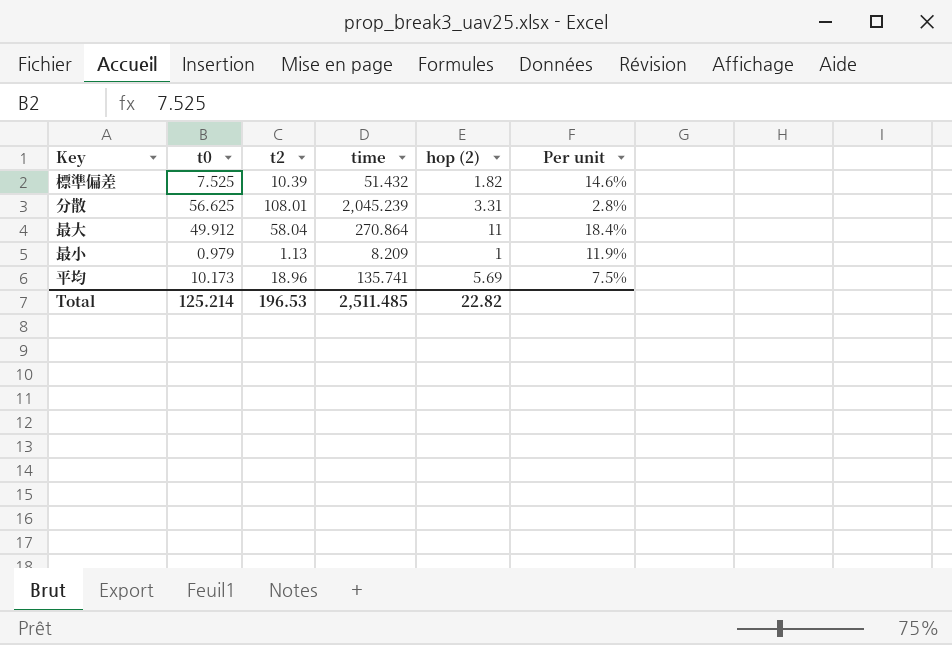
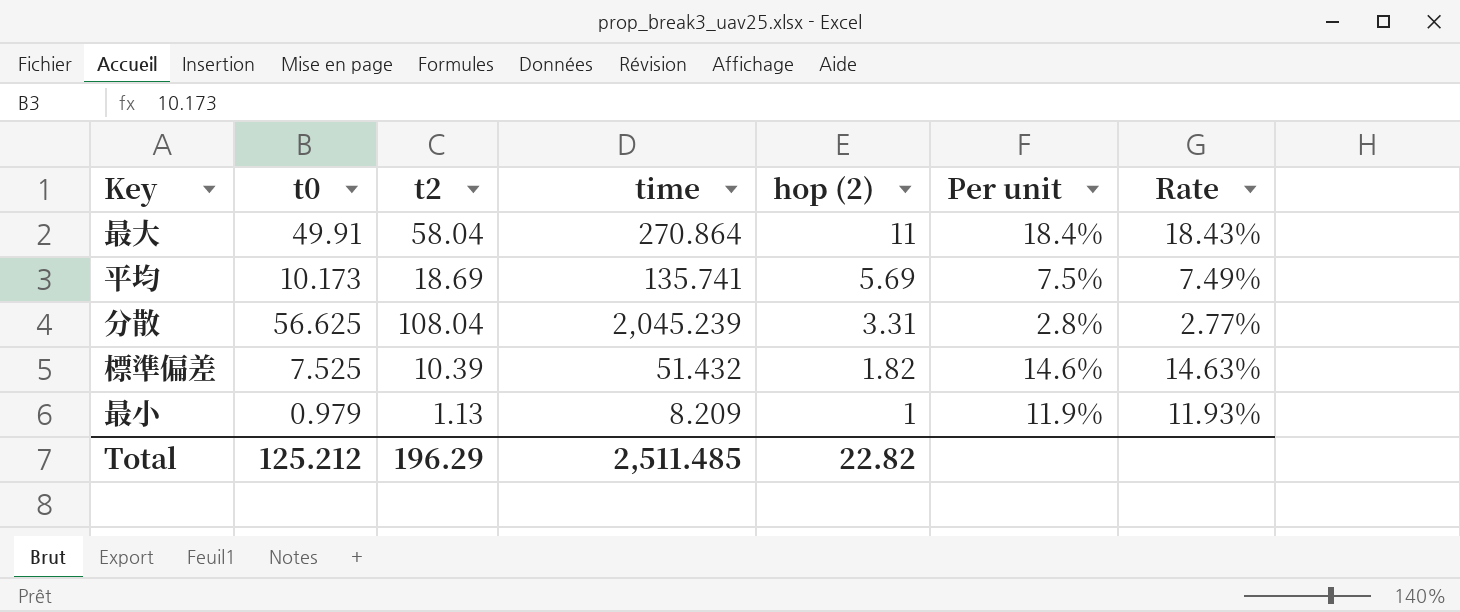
row order: none -> hop (2) descending
column Rate | formula: none -> [t0] / [time]
最大 | t0: 49.912 -> 49.91
平均 | t2: 18.96 -> 18.69
分散 | t2: 108.01 -> 108.04
Total | t0: 125.214 -> 125.212
Total | t2: 196.53 -> 196.29

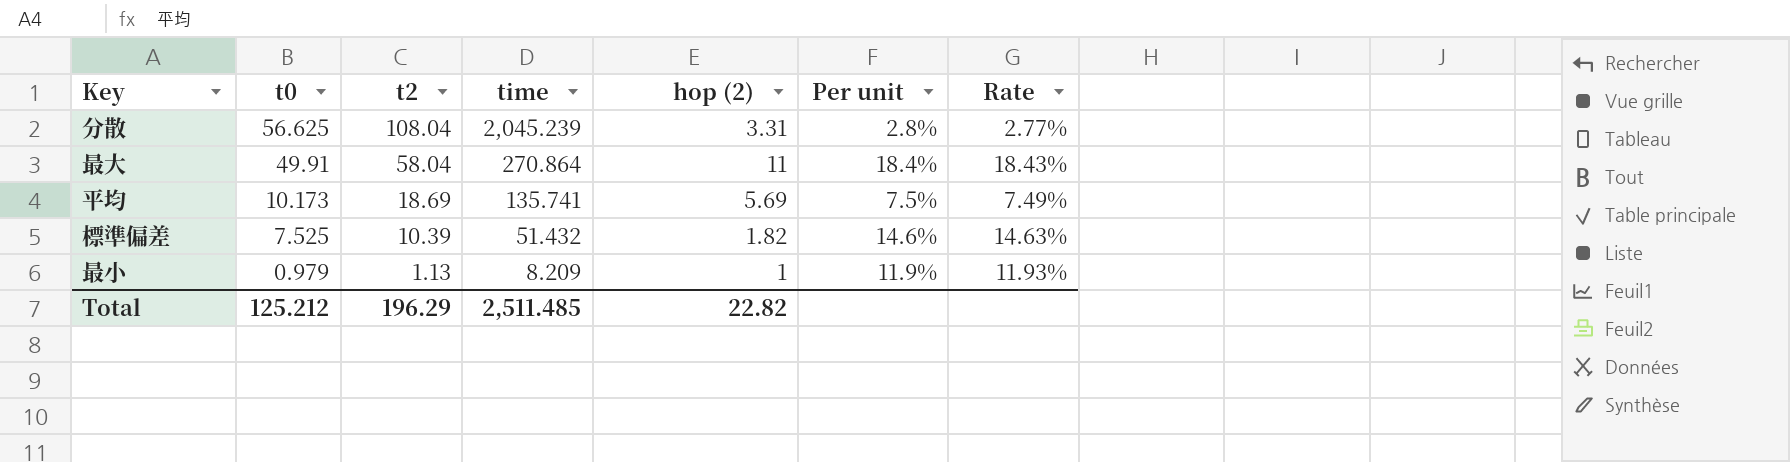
row order: hop (2) descending -> t0 descending

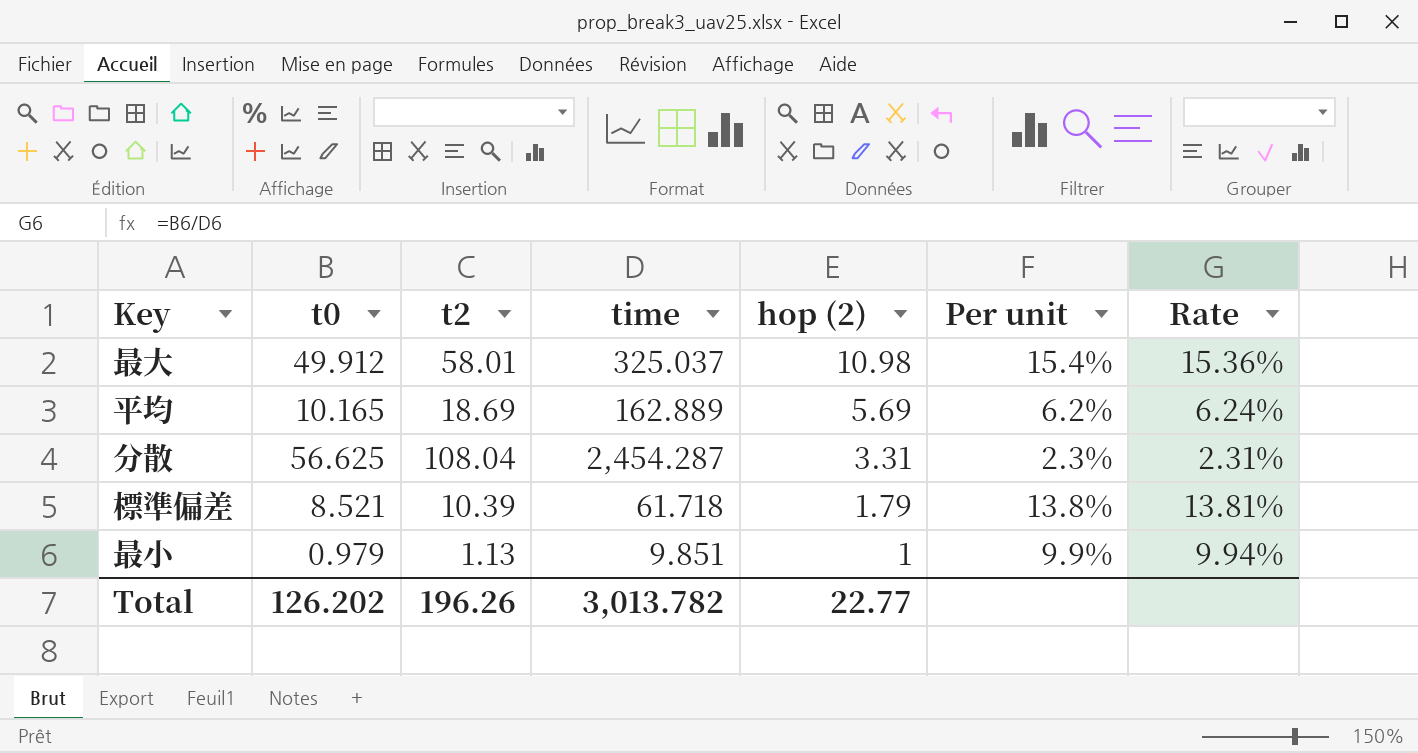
row order: t0 descending -> hop (2) descending
最大 | t0: 49.91 -> 49.912
最大 | t2: 58.04 -> 58.01
最大 | time: 270.864 -> 325.037
最大 | hop (2): 11 -> 10.98
最大 | Per unit: 18.4% -> 15.4%
最大 | Rate: 18.43% -> 15.36%
平均 | t0: 10.173 -> 10.165
平均 | time: 135.741 -> 162.889
平均 | Per unit: 7.5% -> 6.2%
平均 | Rate: 7.49% -> 6.24%
分散 | time: 2,045.239 -> 2,454.287
分散 | Per unit: 2.8% -> 2.3%
分散 | Rate: 2.77% -> 2.31%
標準偏差 | t0: 7.525 -> 8.521
標準偏差 | time: 51.432 -> 61.718
標準偏差 | hop (2): 1.82 -> 1.79
標準偏差 | Per unit: 14.6% -> 13.8%
標準偏差 | Rate: 14.63% -> 13.81%
最小 | time: 8.209 -> 9.851
最小 | Per unit: 11.9% -> 9.9%
最小 | Rate: 11.93% -> 9.94%
Total | t0: 125.212 -> 126.202
Total | t2: 196.29 -> 196.26
Total | time: 2,511.485 -> 3,013.782
Total | hop (2): 22.82 -> 22.77

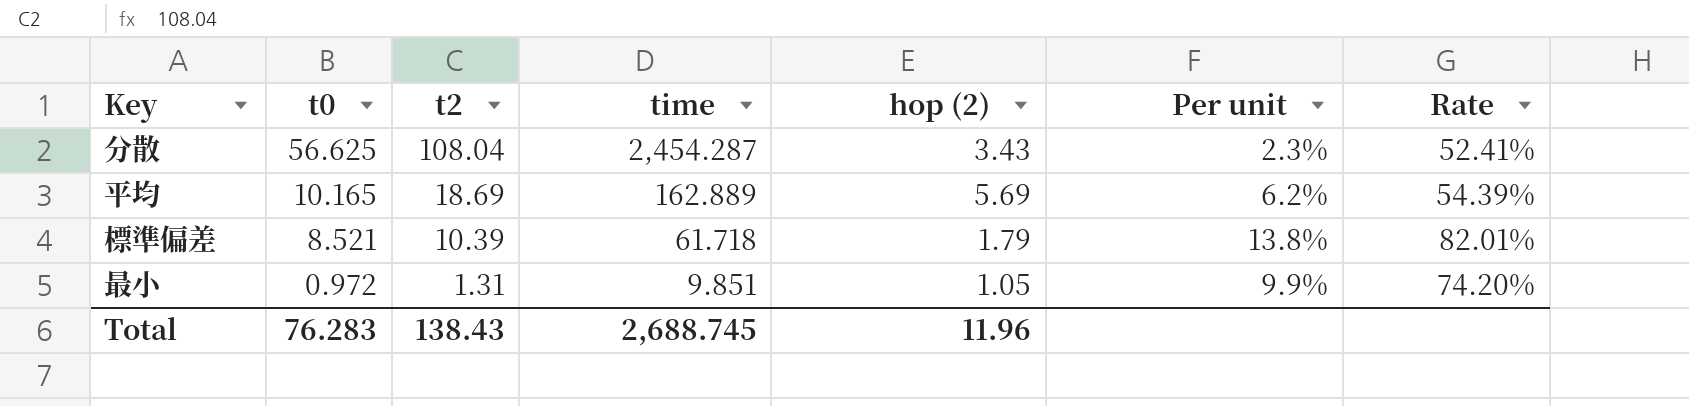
row order: hop (2) descending -> t0 descending
column Rate | formula: [t0] / [time] -> [t0] / [t2]
row 最大: 49.912 | 58.01 | 325.037 | 10.98 | 15.4% | 15.36% -> none
分散 | hop (2): 3.31 -> 3.43
最小 | t0: 0.979 -> 0.972
最小 | t2: 1.13 -> 1.31
最小 | hop (2): 1 -> 1.05
Total | t0: 126.202 -> 76.283
Total | t2: 196.26 -> 138.43
Total | time: 3,013.782 -> 2,688.745
Total | hop (2): 22.77 -> 11.96

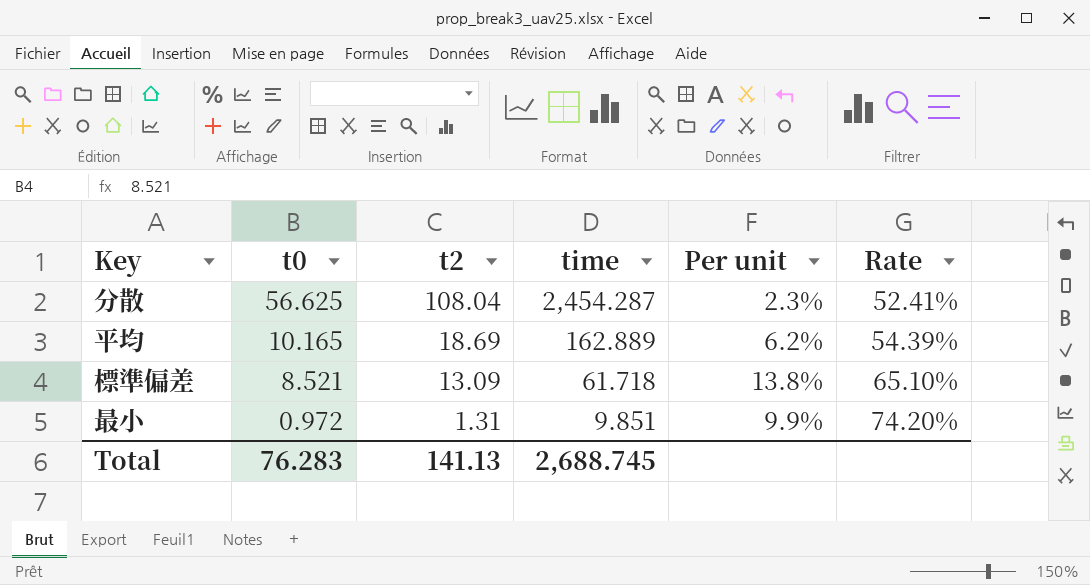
column hop (2) | position: 5 -> none
標準偏差 | t2: 10.39 -> 13.09
標準偏差 | Rate: 82.01% -> 65.10%
Total | t2: 138.43 -> 141.13

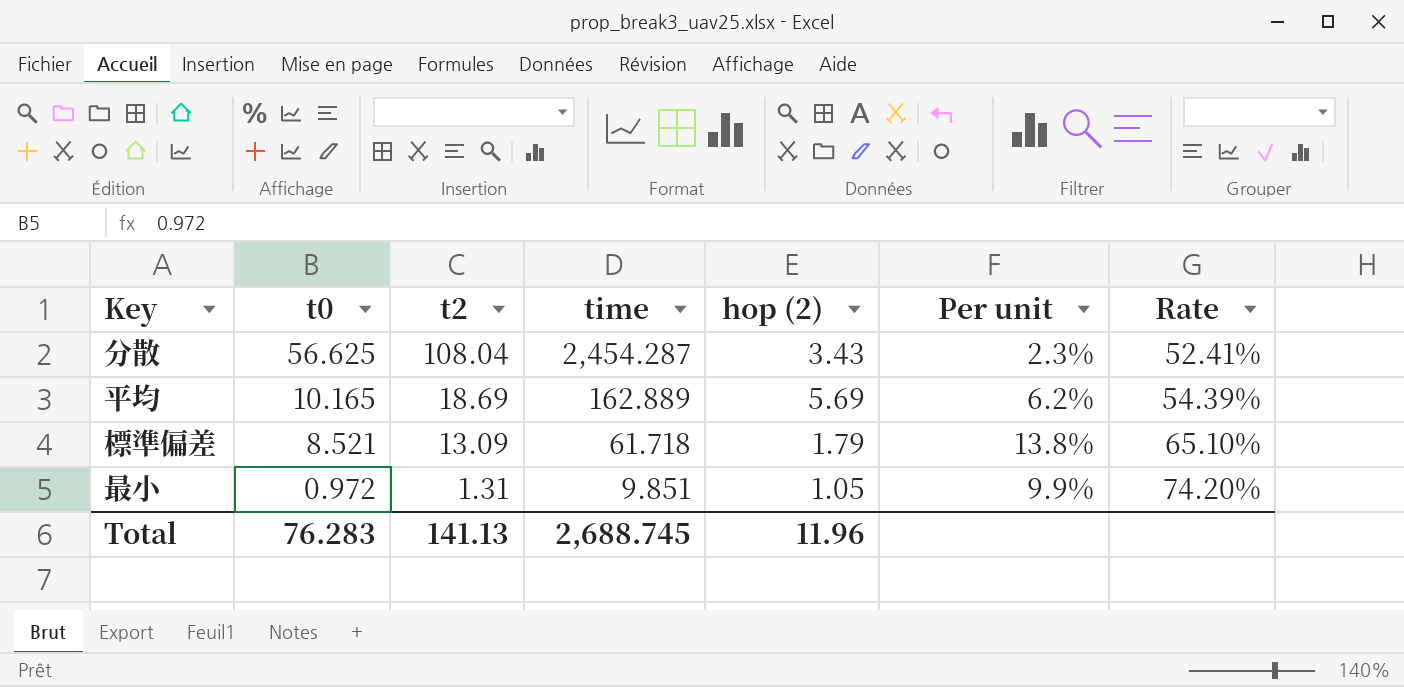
column hop (2) | position: none -> 5

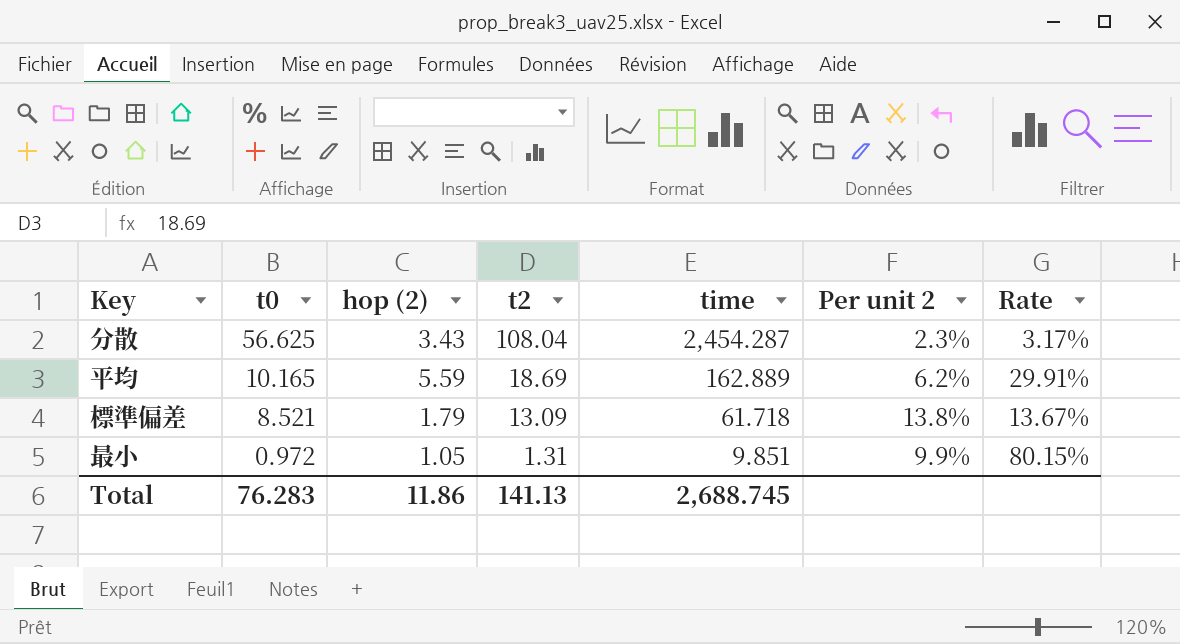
column hop (2) | position: 5 -> 3
column name: Per unit -> Per unit 2
column Rate | formula: [t0] / [t2] -> [hop (2)] / [t2]
平均 | hop (2): 5.69 -> 5.59
Total | hop (2): 11.96 -> 11.86

